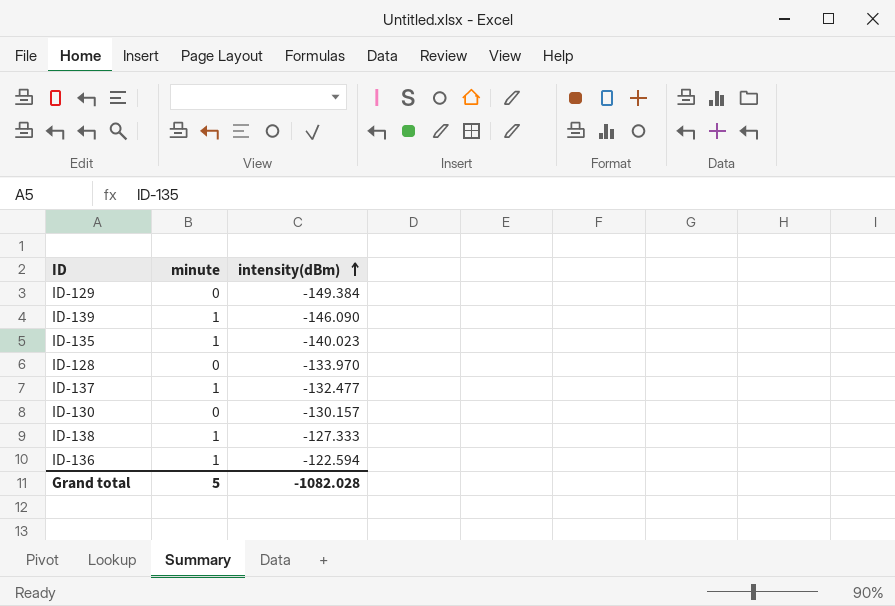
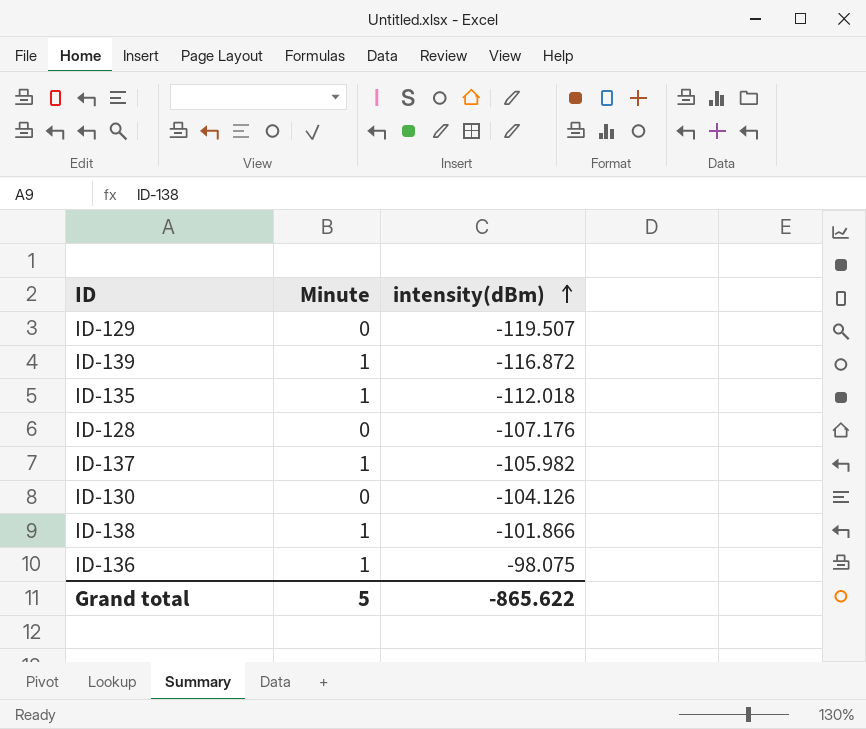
column name: minute -> Minute
ID-129 | intensity(dBm): -149.384 -> -119.507
ID-139 | intensity(dBm): -146.090 -> -116.872
ID-135 | intensity(dBm): -140.023 -> -112.018
ID-128 | intensity(dBm): -133.970 -> -107.176
ID-137 | intensity(dBm): -132.477 -> -105.982
ID-130 | intensity(dBm): -130.157 -> -104.126
ID-138 | intensity(dBm): -127.333 -> -101.866
ID-136 | intensity(dBm): -122.594 -> -98.075
Grand total | intensity(dBm): -1082.028 -> -865.622

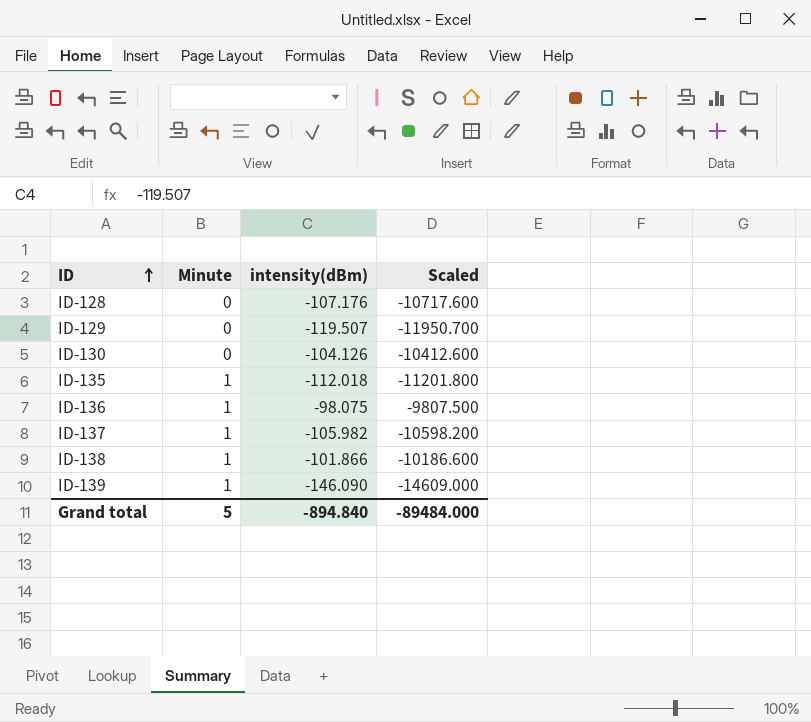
row order: intensity(dBm) ascending -> ID ascending
column Scaled | formula: none -> [intensity(dBm)] * 100
ID-139 | intensity(dBm): -116.872 -> -146.090
Grand total | intensity(dBm): -865.622 -> -894.840

